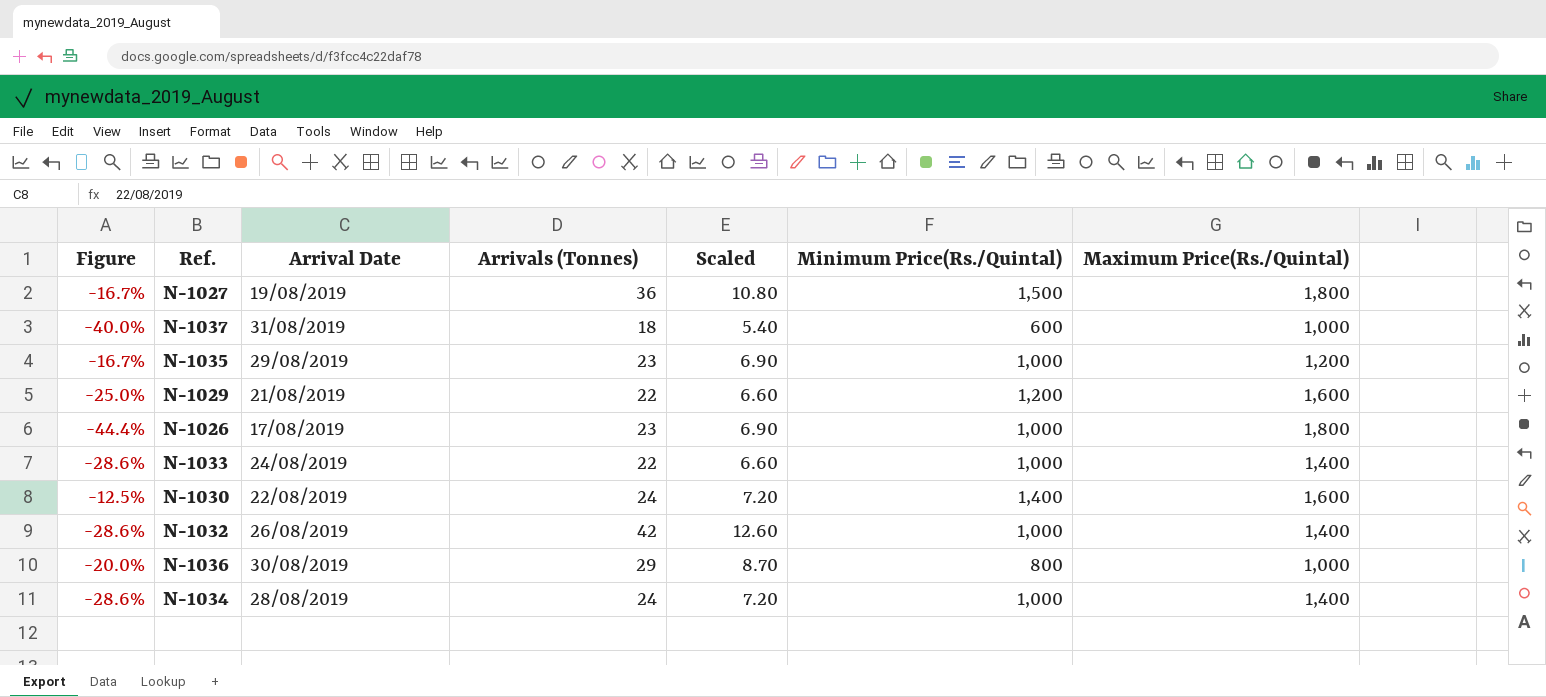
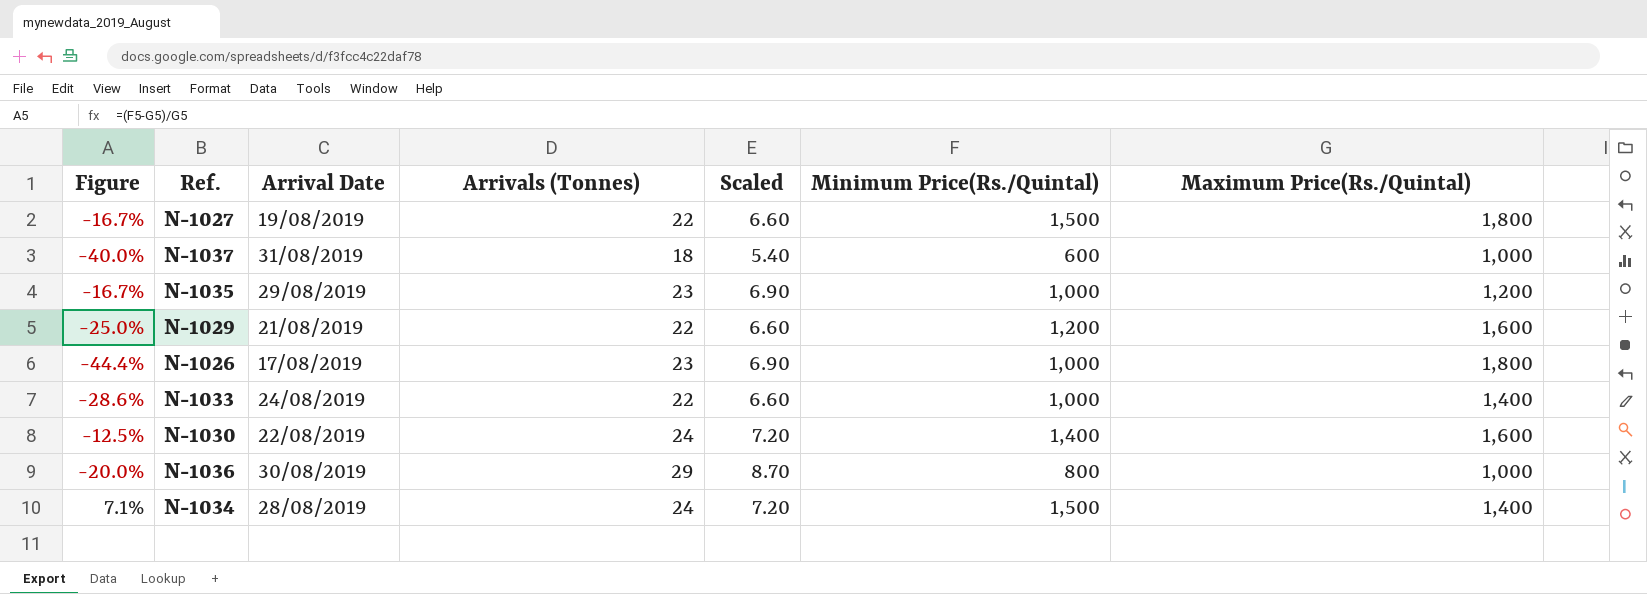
row N-1032: -28.6% | 26/08/2019 | 42 | 12.60 | 1,000 | 1,400 -> none
N-1027 | Arrivals (Tonnes): 36 -> 22
N-1027 | Scaled: 10.80 -> 6.60
N-1034 | Figure: -28.6% -> 7.1%
N-1034 | Minimum Price(Rs./Quintal): 1,000 -> 1,500

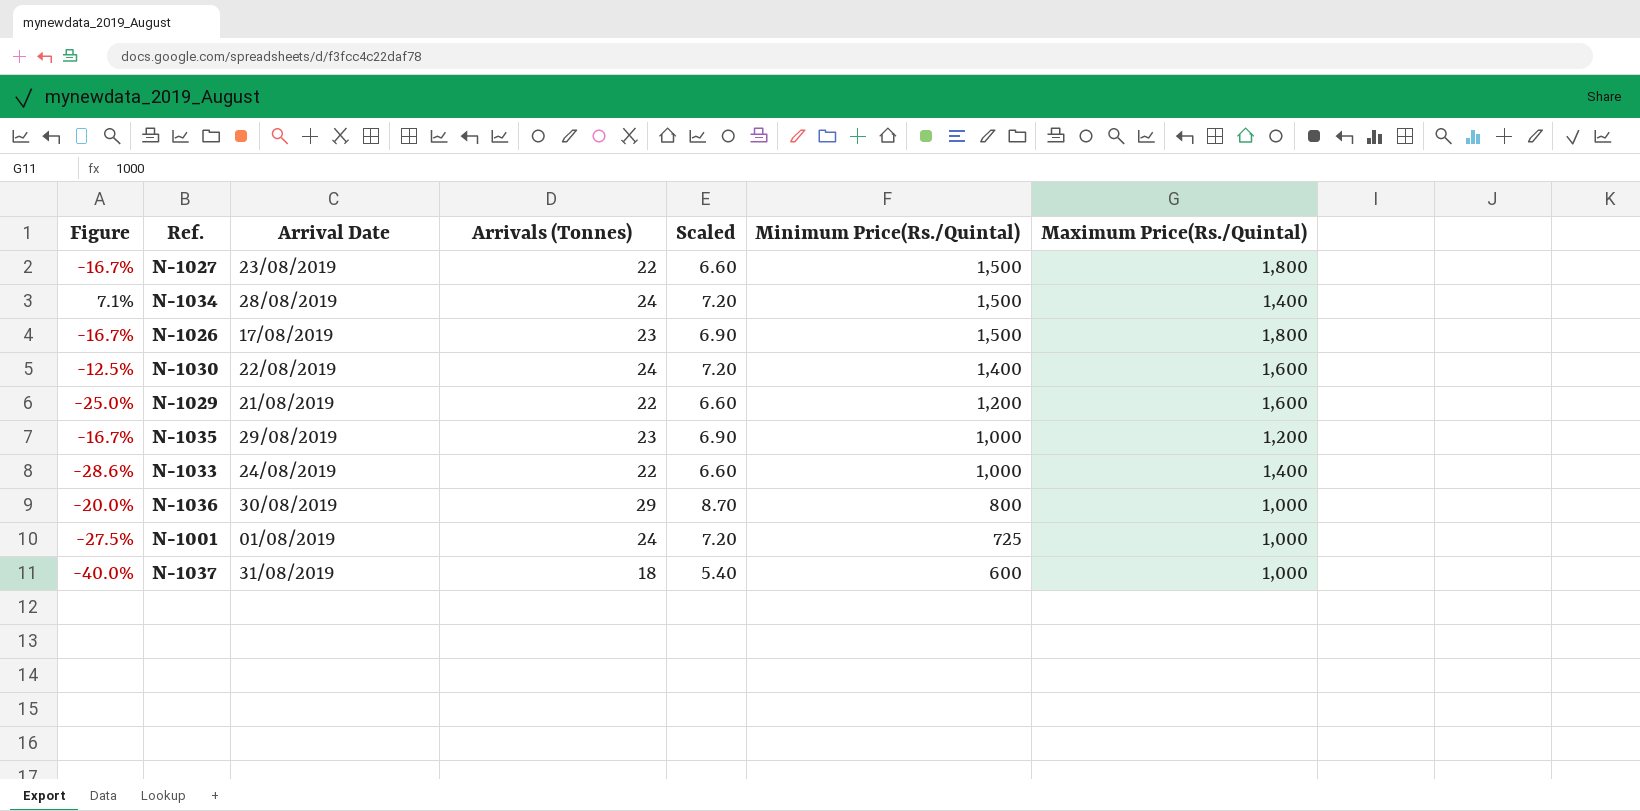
row order: none -> Minimum Price(Rs./Quintal) descending
N-1027 | Arrival Date: 19/08/2019 -> 23/08/2019
N-1026 | Figure: -44.4% -> -16.7%
N-1026 | Minimum Price(Rs./Quintal): 1,000 -> 1,500
row N-1001: none -> -27.5% | 01/08/2019 | 24 | 7.20 | 725 | 1,000

